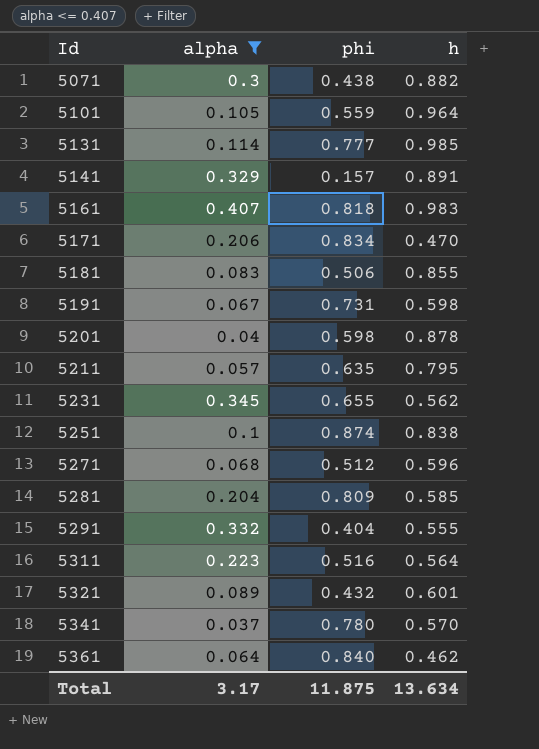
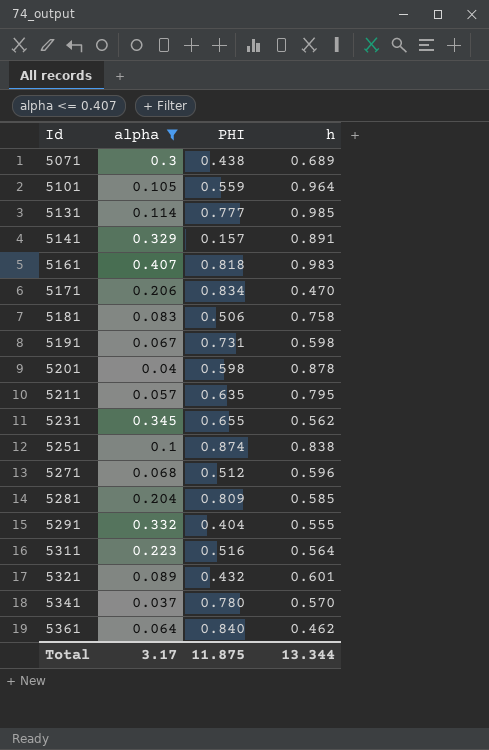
column name: phi -> PHI
5071 | h: 0.882 -> 0.689
5181 | h: 0.855 -> 0.758
Total | h: 13.634 -> 13.344

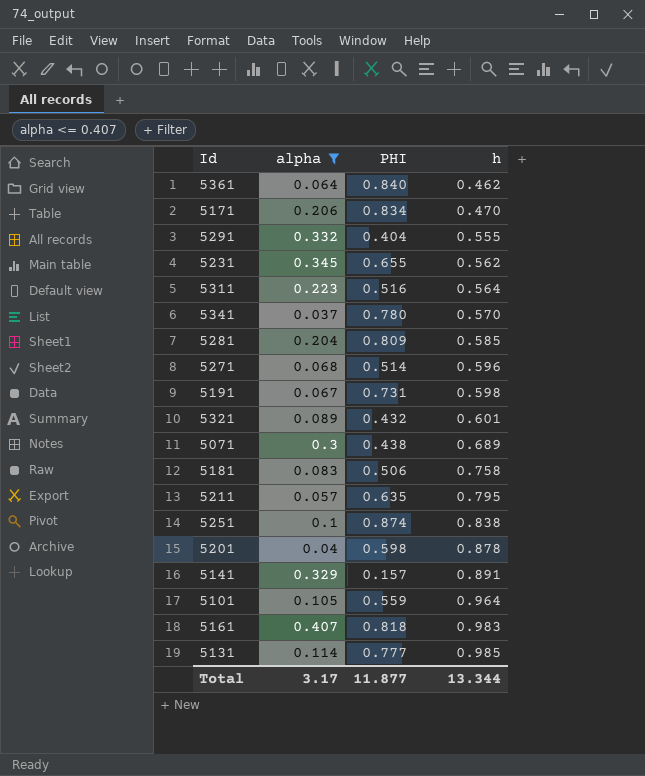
row order: Id ascending -> h ascending
5271 | PHI: 0.512 -> 0.514
Total | PHI: 11.875 -> 11.877

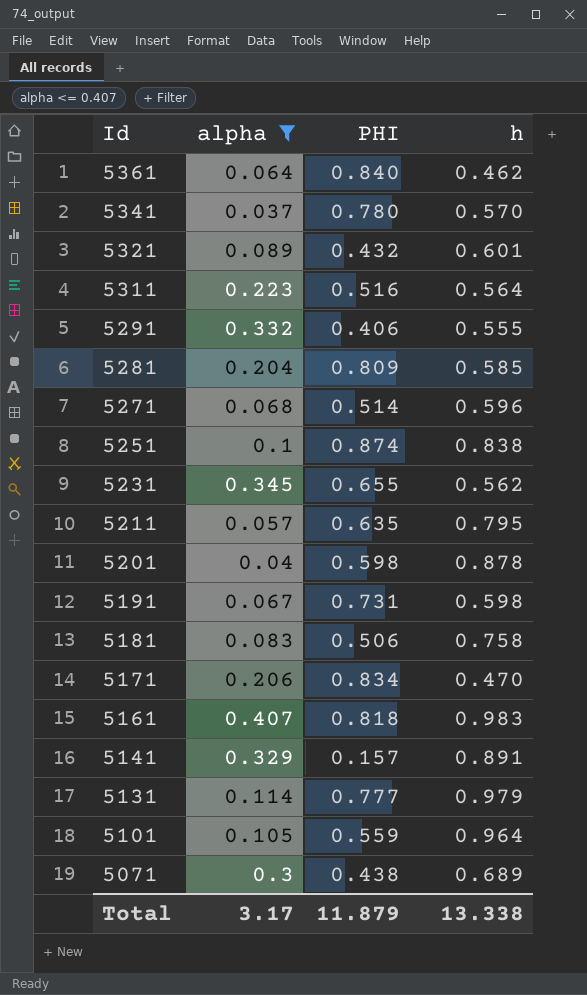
row order: h ascending -> Id descending
5291 | PHI: 0.404 -> 0.406
5131 | h: 0.985 -> 0.979
Total | PHI: 11.877 -> 11.879
Total | h: 13.344 -> 13.338

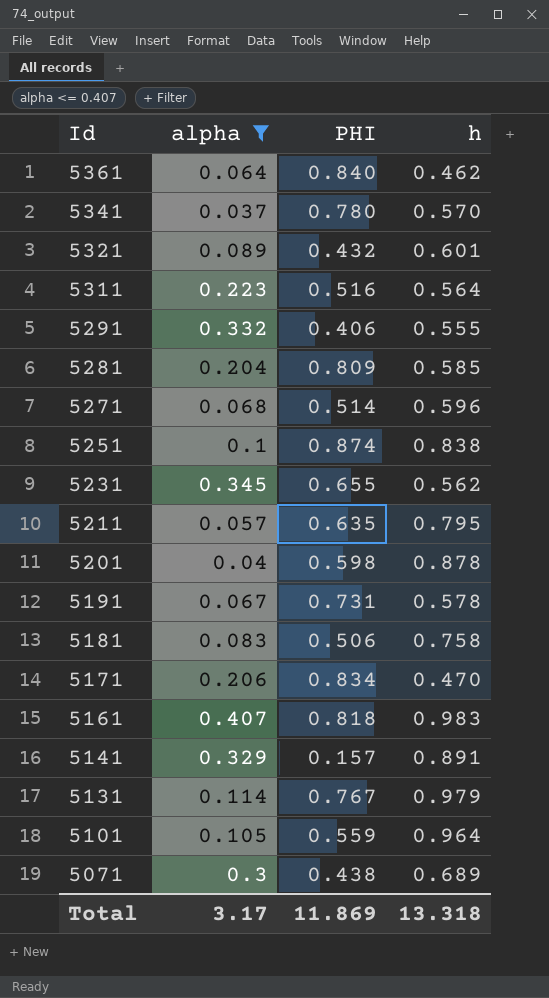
5191 | h: 0.598 -> 0.578
5131 | PHI: 0.777 -> 0.767
Total | PHI: 11.879 -> 11.869
Total | h: 13.338 -> 13.318

